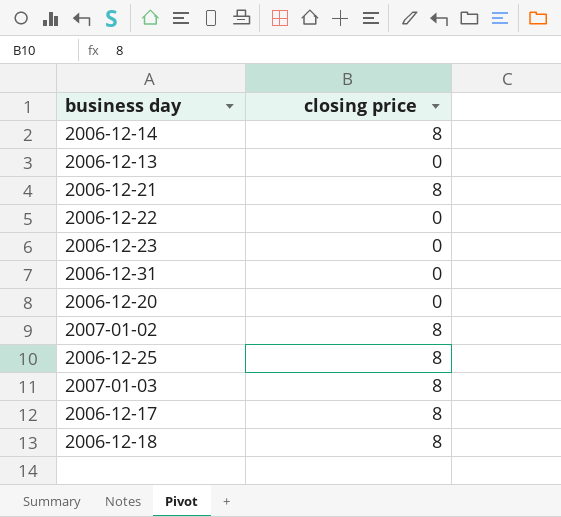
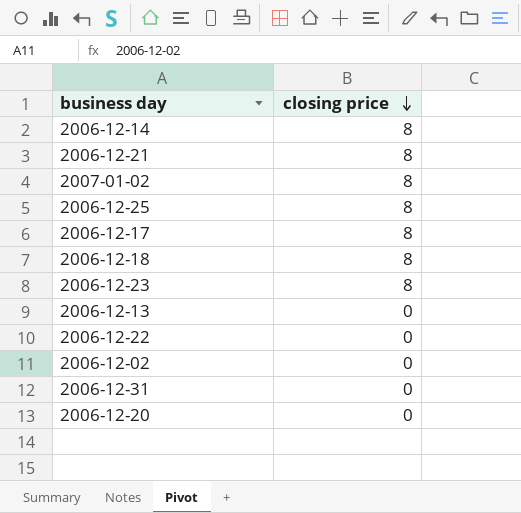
row order: none -> closing price descending
row 2007-01-03: 8 -> none
2006-12-23 | closing price: 0 -> 8
row 2006-12-02: none -> 0

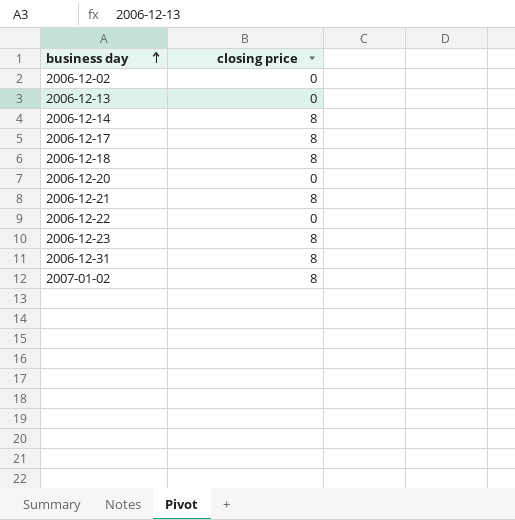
row order: closing price descending -> business day ascending
row 2006-12-25: 8 -> none
2006-12-31 | closing price: 0 -> 8

